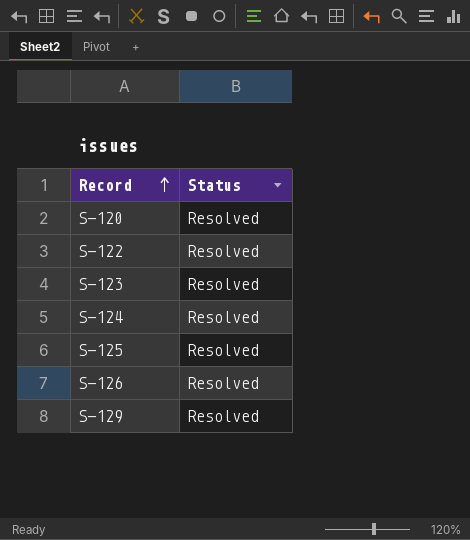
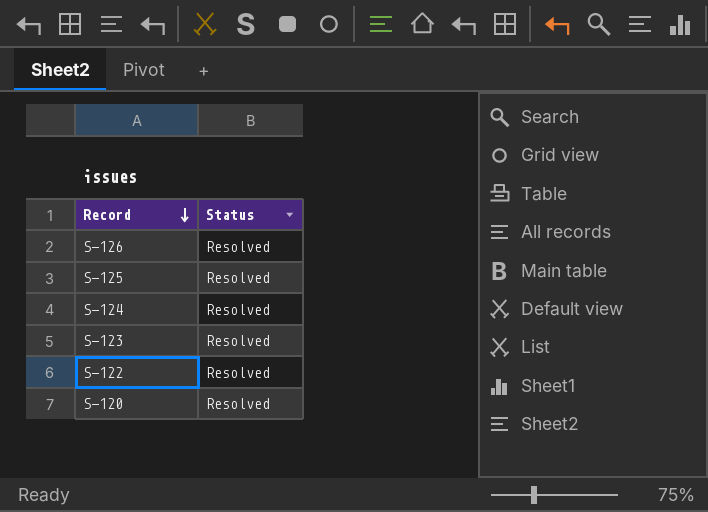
row order: Record ascending -> Record descending
row S-129: Resolved -> none

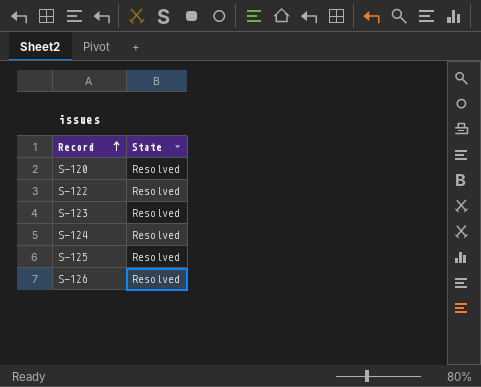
row order: Record descending -> Record ascending
column name: Status -> State

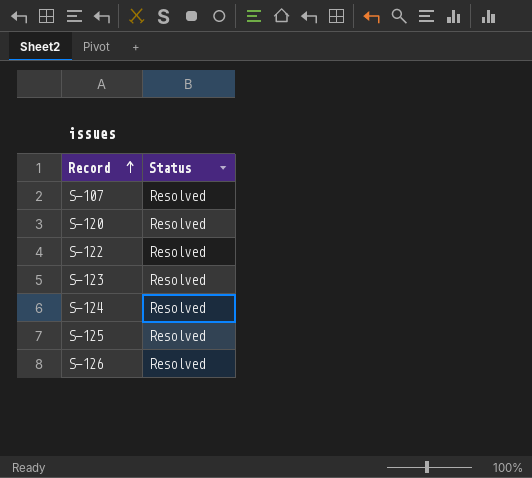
column name: State -> Status
row S-107: none -> Resolved

